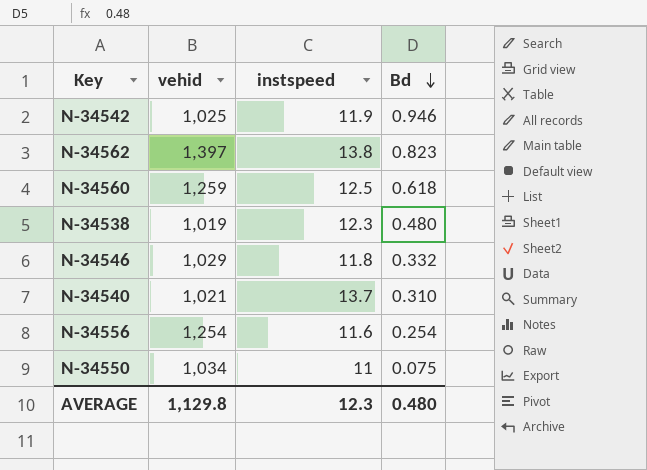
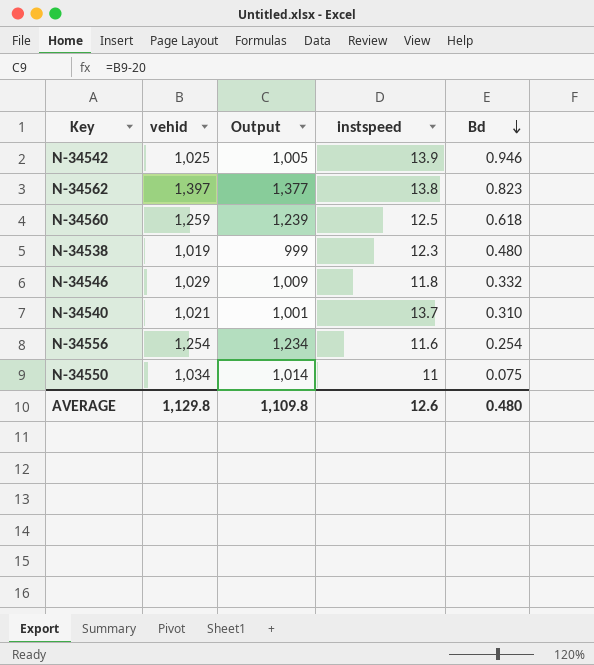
column Output | formula: none -> [vehid] - 20
N-34542 | instspeed: 11.9 -> 13.9
AVERAGE | instspeed: 12.3 -> 12.6

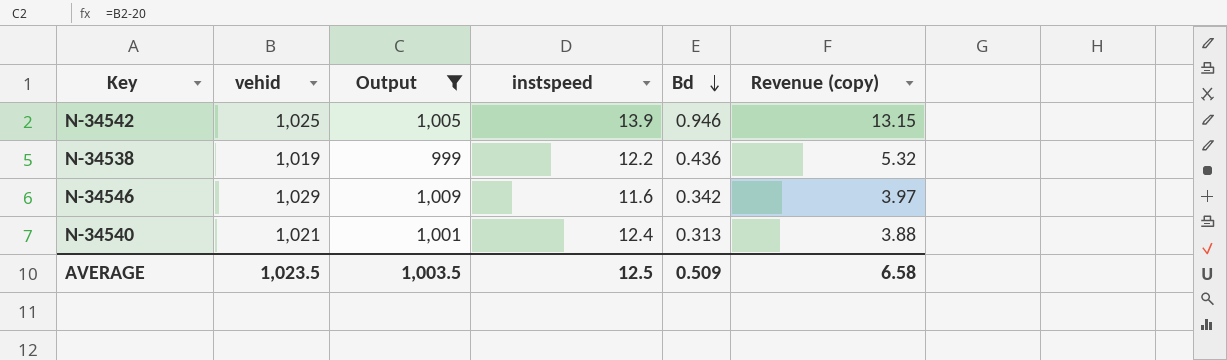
filter: none -> Output <= 1,009
column Revenue (copy) | formula: none -> [instspeed] * [Bd]
N-34538 | instspeed: 12.3 -> 12.2
N-34538 | Bd: 0.480 -> 0.436
N-34546 | instspeed: 11.8 -> 11.6
N-34546 | Bd: 0.332 -> 0.342
N-34540 | instspeed: 13.7 -> 12.4
N-34540 | Bd: 0.310 -> 0.313
AVERAGE | vehid: 1,129.8 -> 1,023.5
AVERAGE | Output: 1,109.8 -> 1,003.5
AVERAGE | instspeed: 12.6 -> 12.5
AVERAGE | Bd: 0.480 -> 0.509

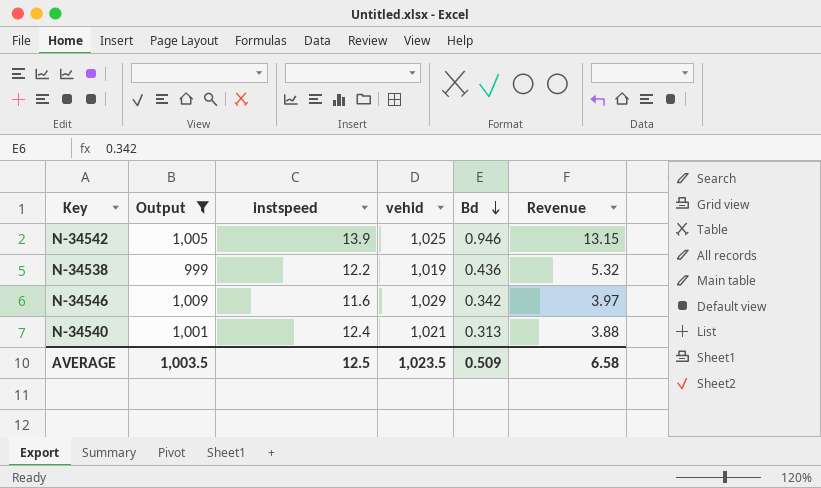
column vehid | position: 2 -> 4
column name: Revenue (copy) -> Revenue

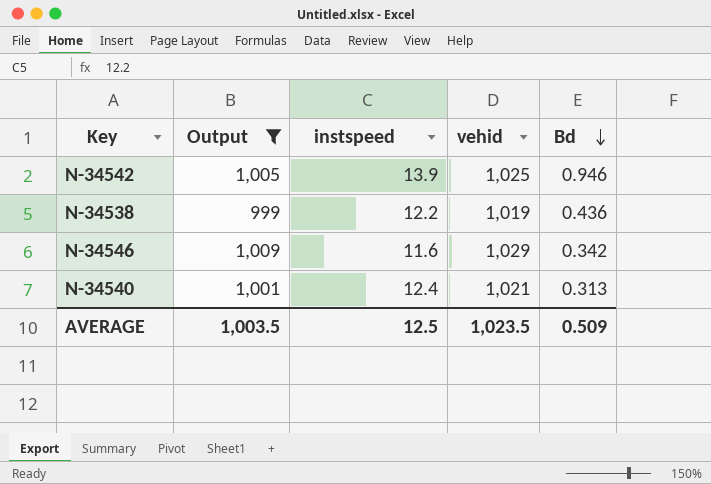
column Revenue | formula: [instspeed] * [Bd] -> none

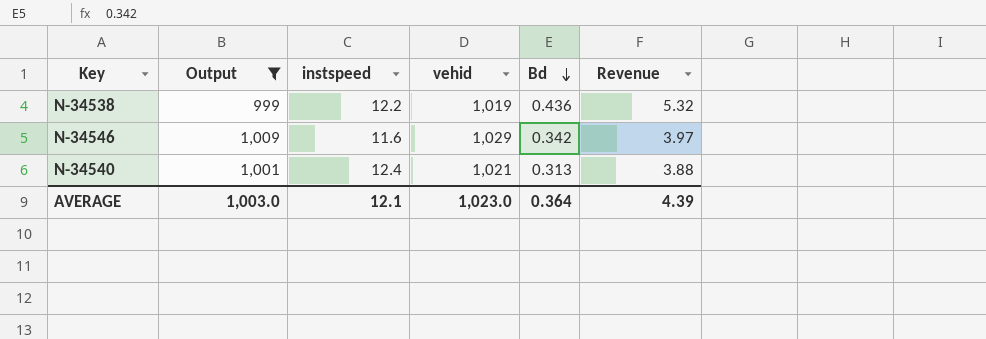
column Revenue | formula: none -> [instspeed] * [Bd]
row N-34542: 1,005 | 13.9 | 1,025 | 0.946 -> none
AVERAGE | Output: 1,003.5 -> 1,003.0
AVERAGE | instspeed: 12.5 -> 12.1
AVERAGE | vehid: 1,023.5 -> 1,023.0
AVERAGE | Bd: 0.509 -> 0.364

